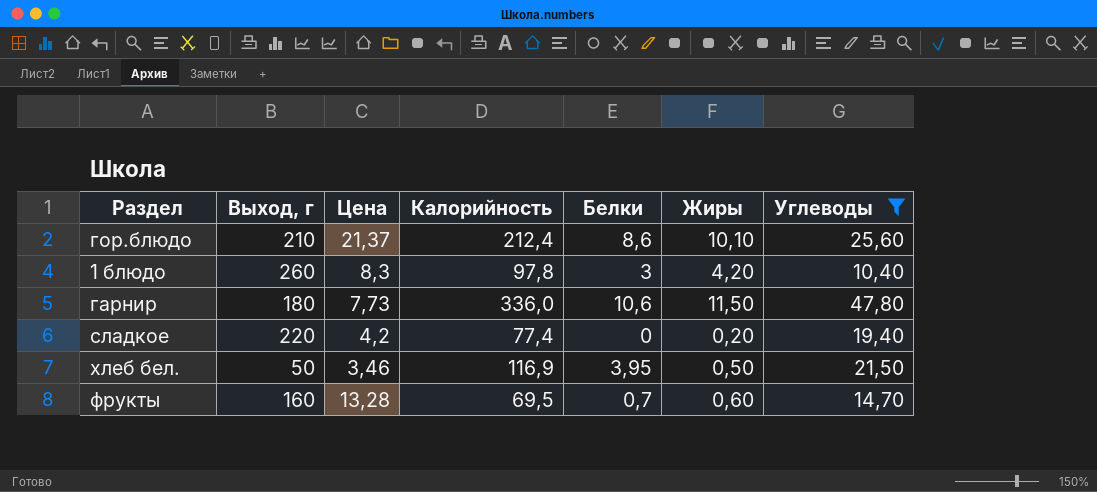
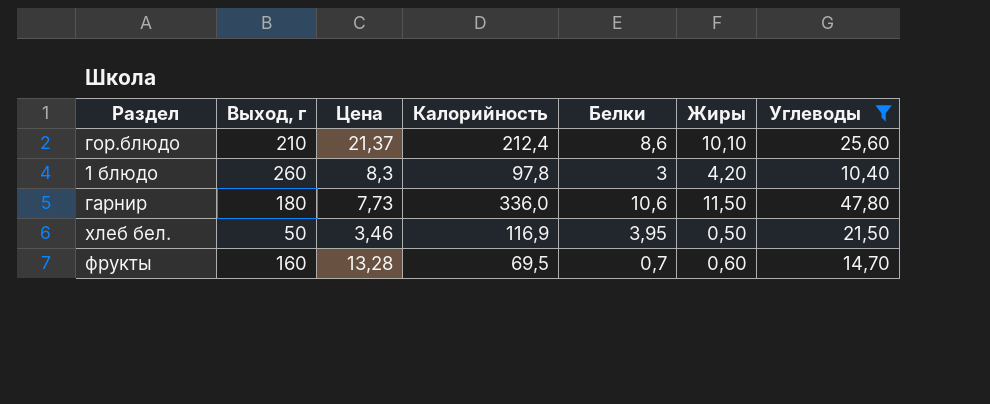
row сладкое: 220 | 4,2 | 77,4 | 0 | 0,20 | 19,40 -> none

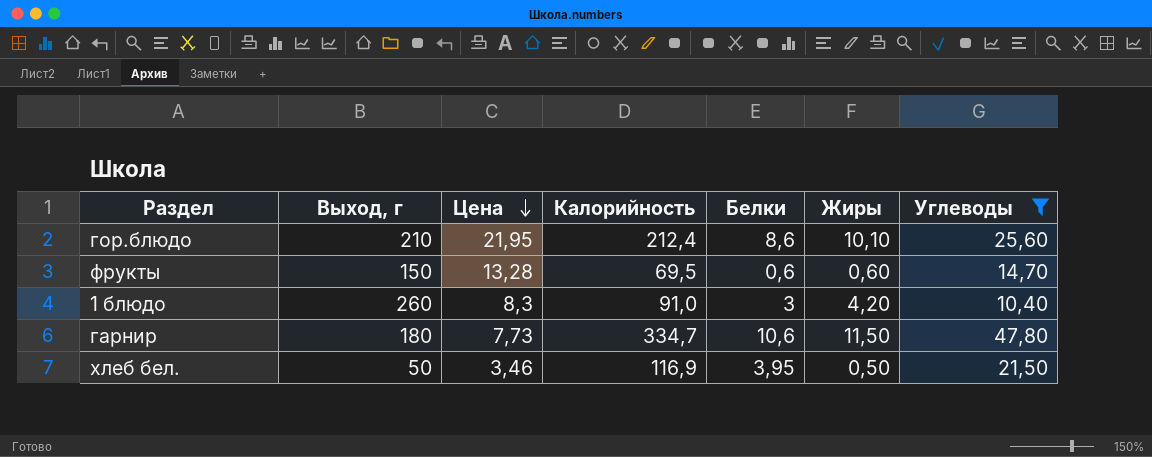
row order: none -> Цена descending
гор.блюдо | Цена: 21,37 -> 21,95
фрукты | Выход, г: 160 -> 150
фрукты | Белки: 0,7 -> 0,6
1 блюдо | Калорийность: 97,8 -> 91,0
гарнир | Калорийность: 336,0 -> 334,7

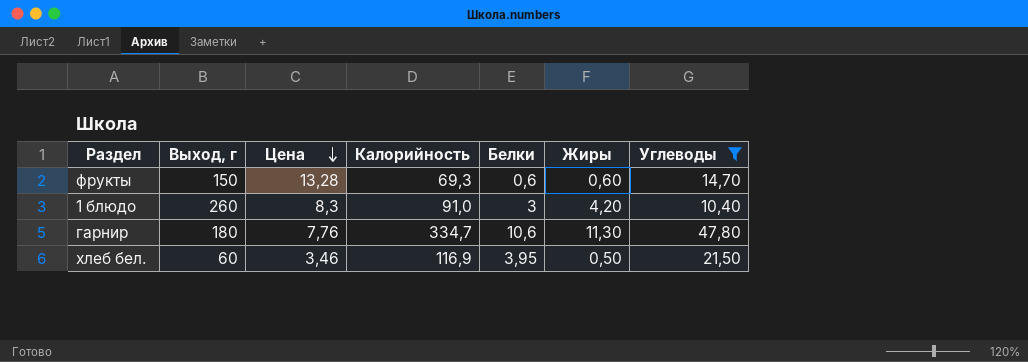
row гор.блюдо: 210 | 21,95 | 212,4 | 8,6 | 10,10 | 25,60 -> none
фрукты | Калорийность: 69,5 -> 69,3
гарнир | Цена: 7,73 -> 7,76
гарнир | Жиры: 11,50 -> 11,30
хлеб бел. | Выход, г: 50 -> 60

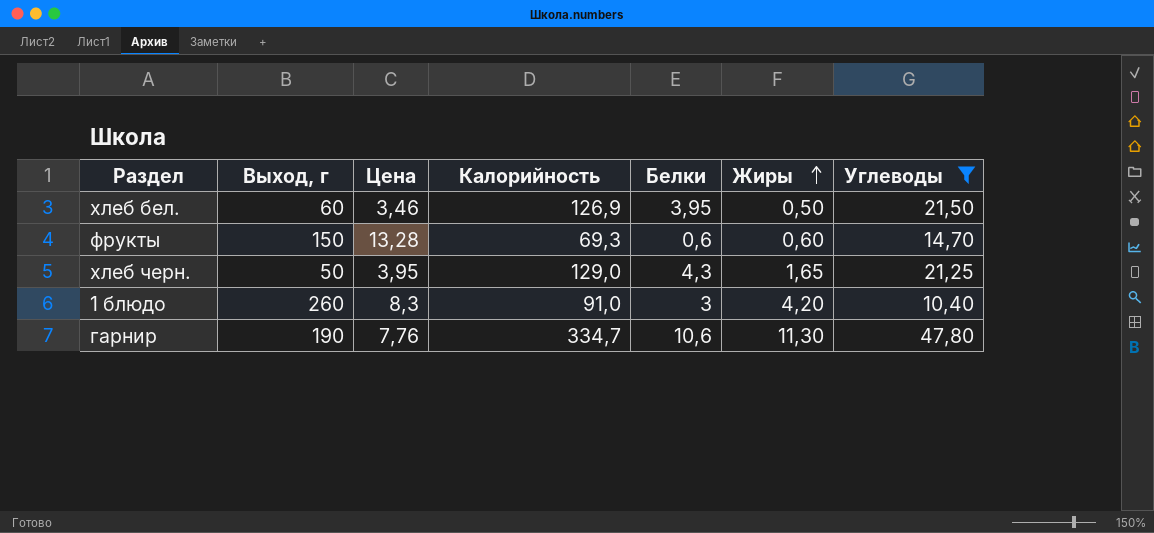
row order: Цена descending -> Жиры ascending
хлеб бел. | Калорийность: 116,9 -> 126,9
row хлеб черн.: none -> 50 | 3,95 | 129,0 | 4,3 | 1,65 | 21,25
гарнир | Выход, г: 180 -> 190

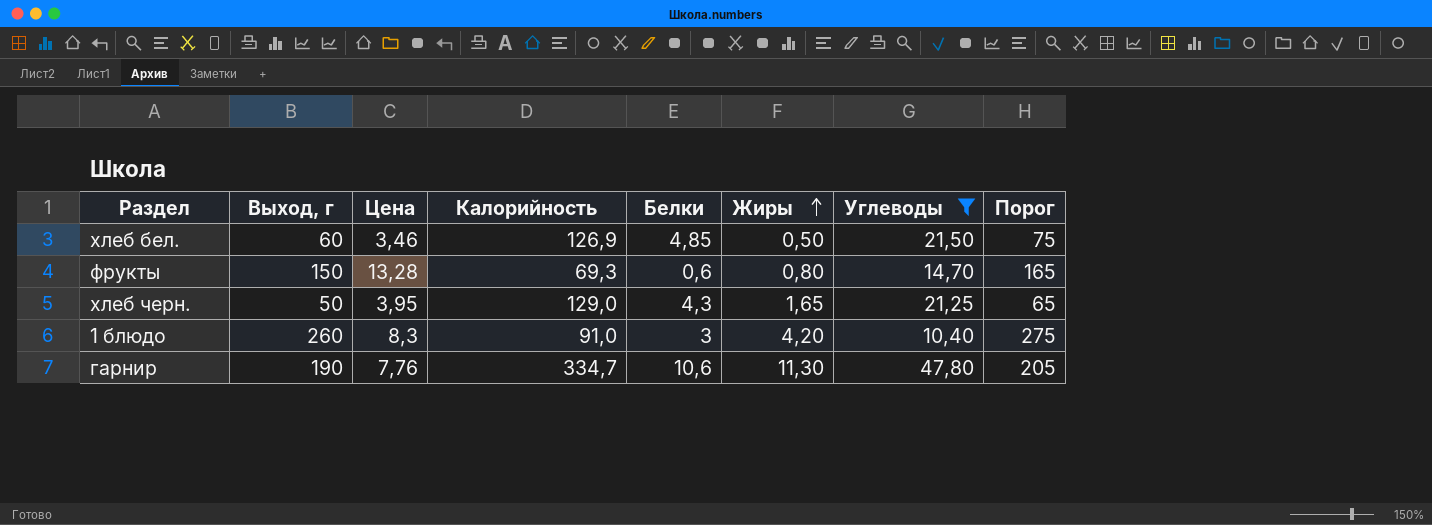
column Порог | formula: none -> [Выход, г] + 15
хлеб бел. | Белки: 3,95 -> 4,85
фрукты | Жиры: 0,60 -> 0,80

